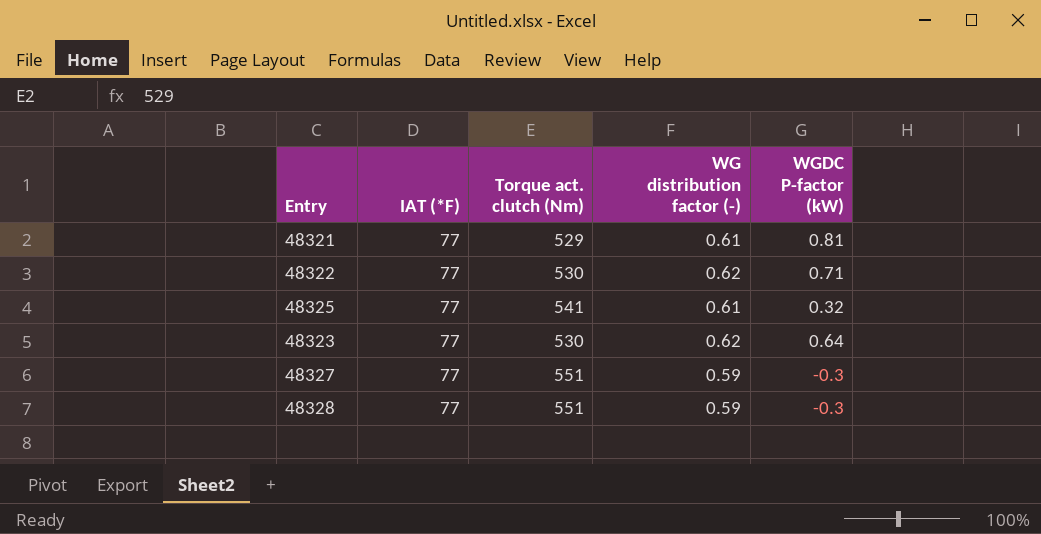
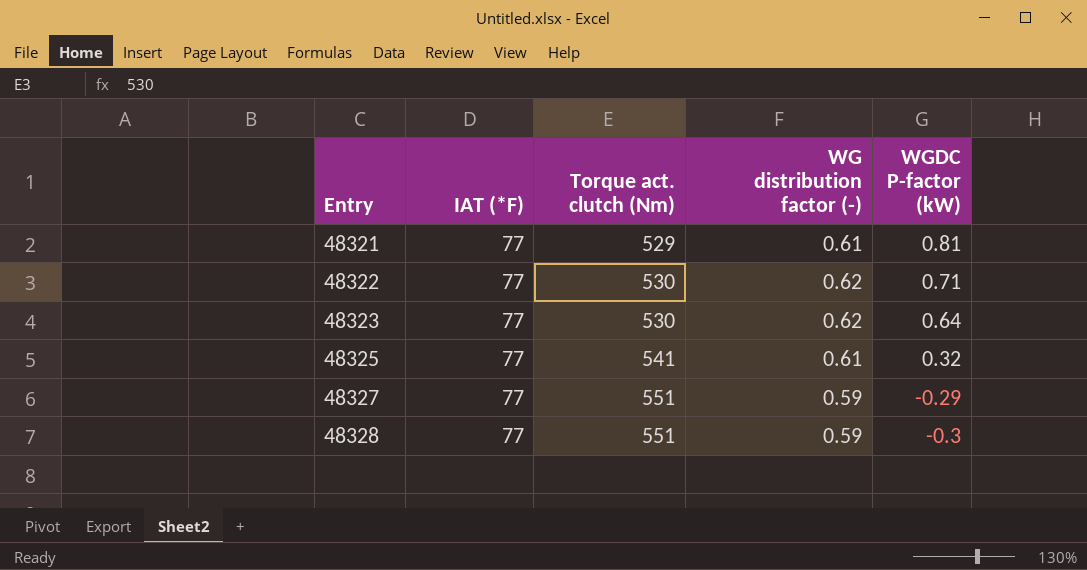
row order: none -> Entry ascending
48327 | WGDC P-factor (kW): -0.3 -> -0.29

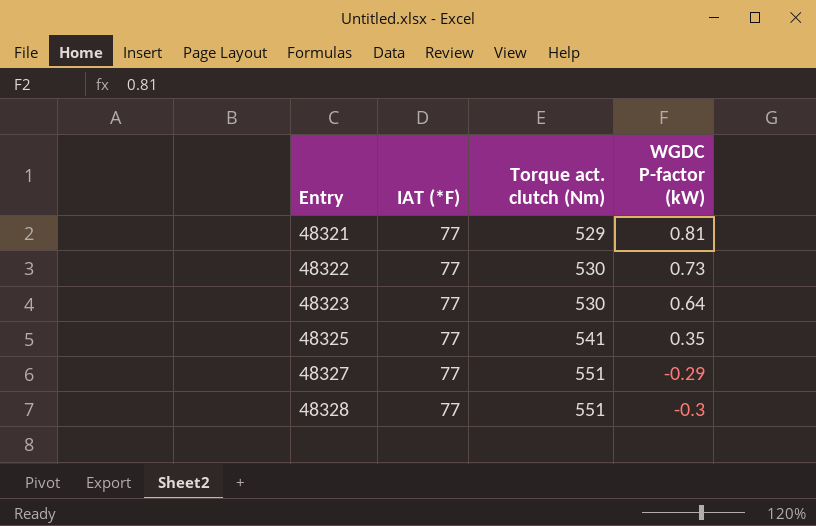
column WG distribution factor (-) | position: 4 -> none
48322 | WGDC P-factor (kW): 0.71 -> 0.73
48325 | WGDC P-factor (kW): 0.32 -> 0.35

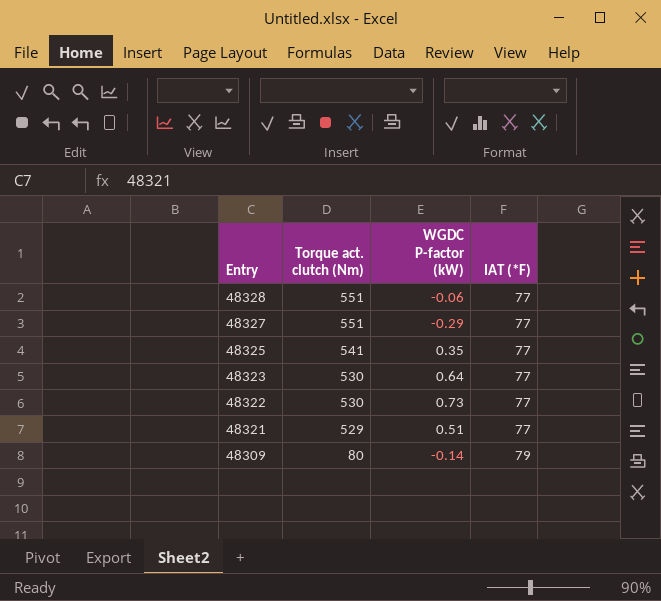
row order: Entry ascending -> Entry descending
column IAT (*F) | position: 2 -> 4
48328 | WGDC P-factor (kW): -0.3 -> -0.06
48321 | WGDC P-factor (kW): 0.81 -> 0.51
row 48309: none -> 80 | -0.14 | 79

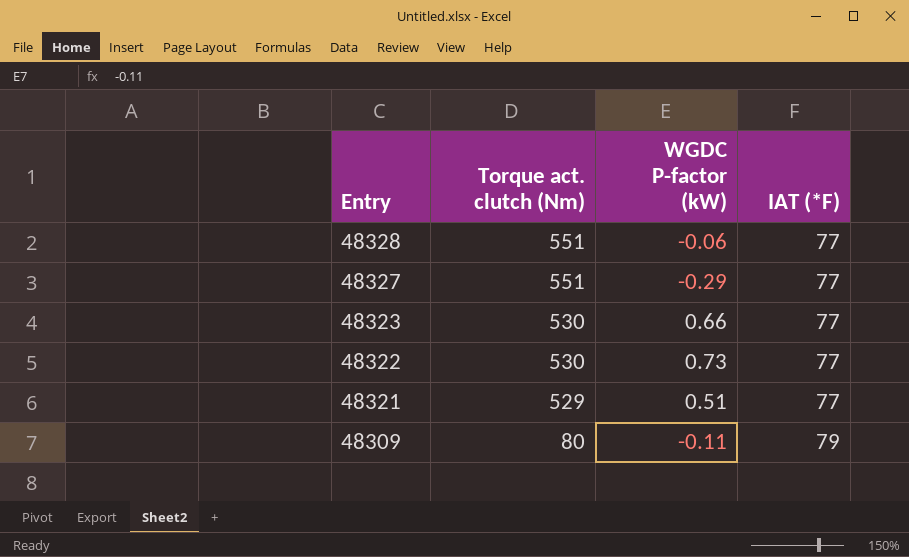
row 48325: 541 | 0.35 | 77 -> none
48323 | WGDC P-factor (kW): 0.64 -> 0.66
48309 | WGDC P-factor (kW): -0.14 -> -0.11

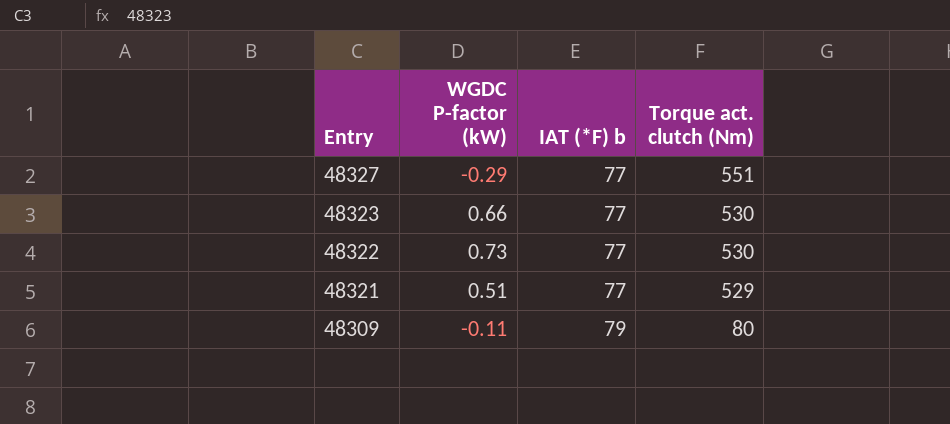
column name: IAT (*F) -> IAT (*F) b
column Torque act. clutch (Nm) | position: 2 -> 4
row 48328: 551 | -0.06 | 77 -> none

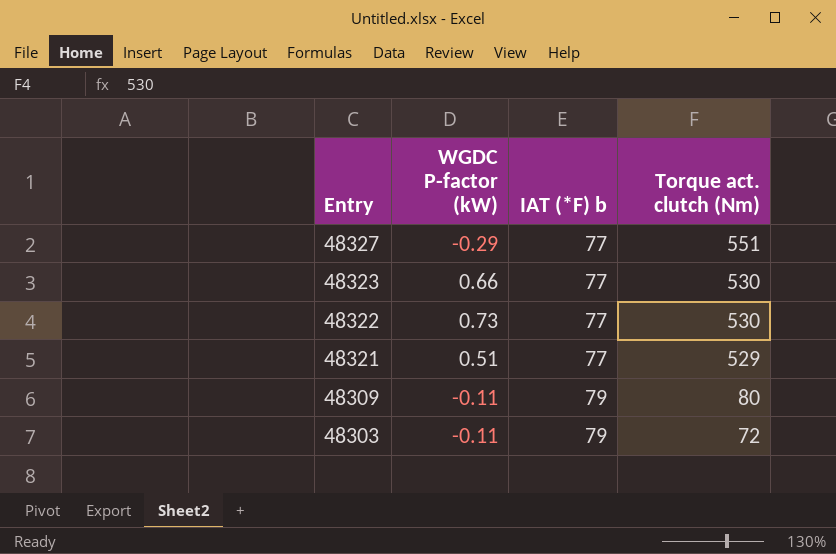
row 48303: none -> -0.11 | 79 | 72

